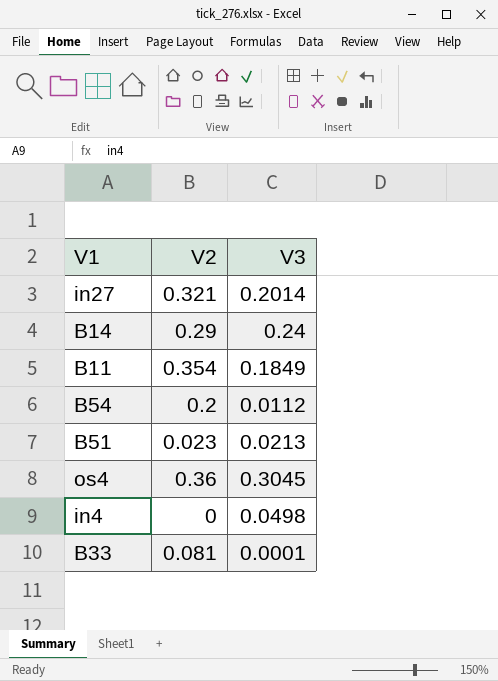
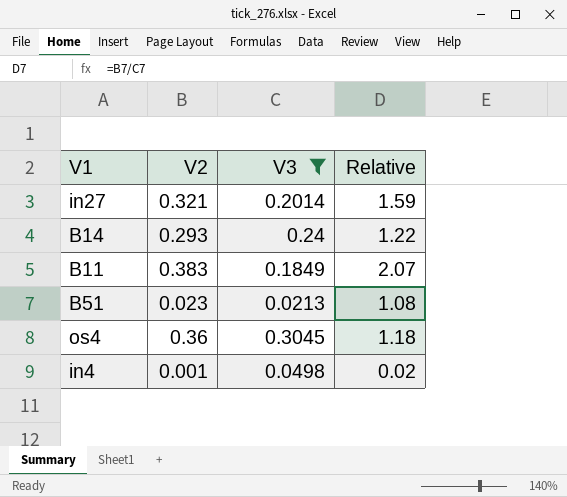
filter: none -> V3 >= 0.0213
column Relative | formula: none -> [V2] / [V3]
B14 | V2: 0.29 -> 0.293
B11 | V2: 0.354 -> 0.383
in4 | V2: 0 -> 0.001

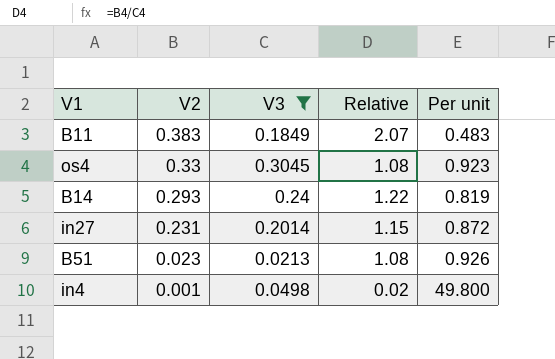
row order: none -> V2 descending
column Per unit | formula: none -> [V3] / [V2]
os4 | V2: 0.36 -> 0.33
os4 | Relative: 1.18 -> 1.08
in27 | V2: 0.321 -> 0.231
in27 | Relative: 1.59 -> 1.15

